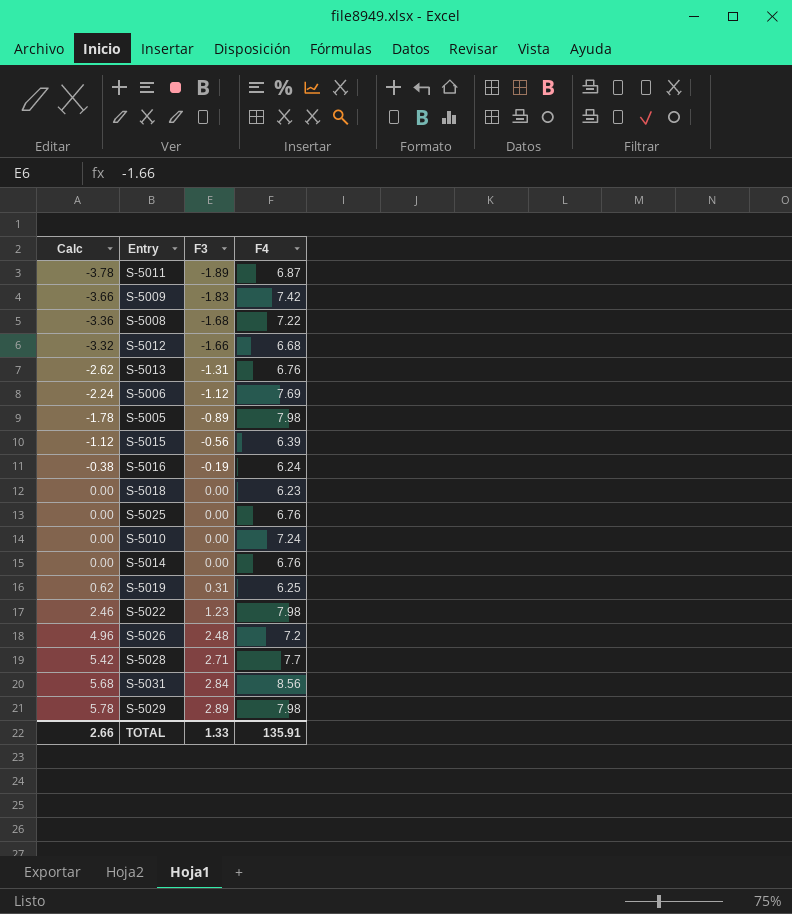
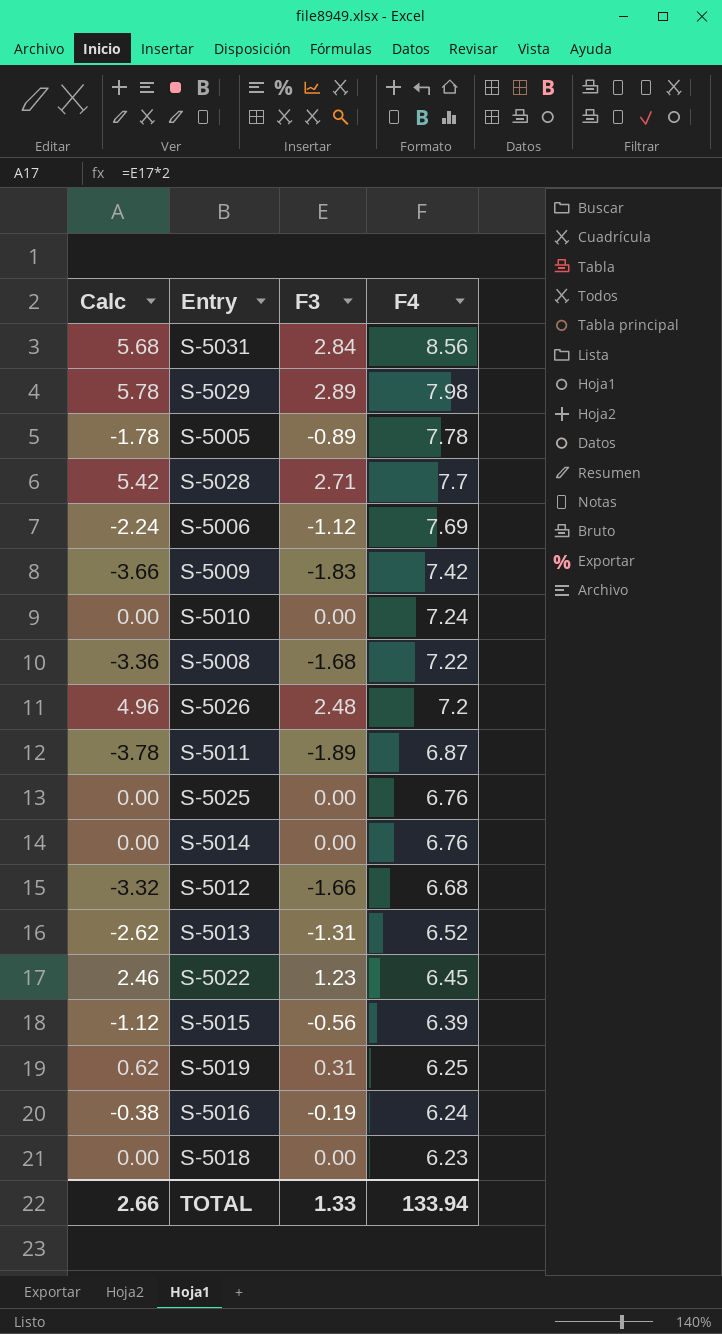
row order: Calc ascending -> F4 descending
S-5005 | F4: 7.98 -> 7.78
S-5013 | F4: 6.76 -> 6.52
S-5022 | F4: 7.98 -> 6.45
TOTAL | F4: 135.91 -> 133.94

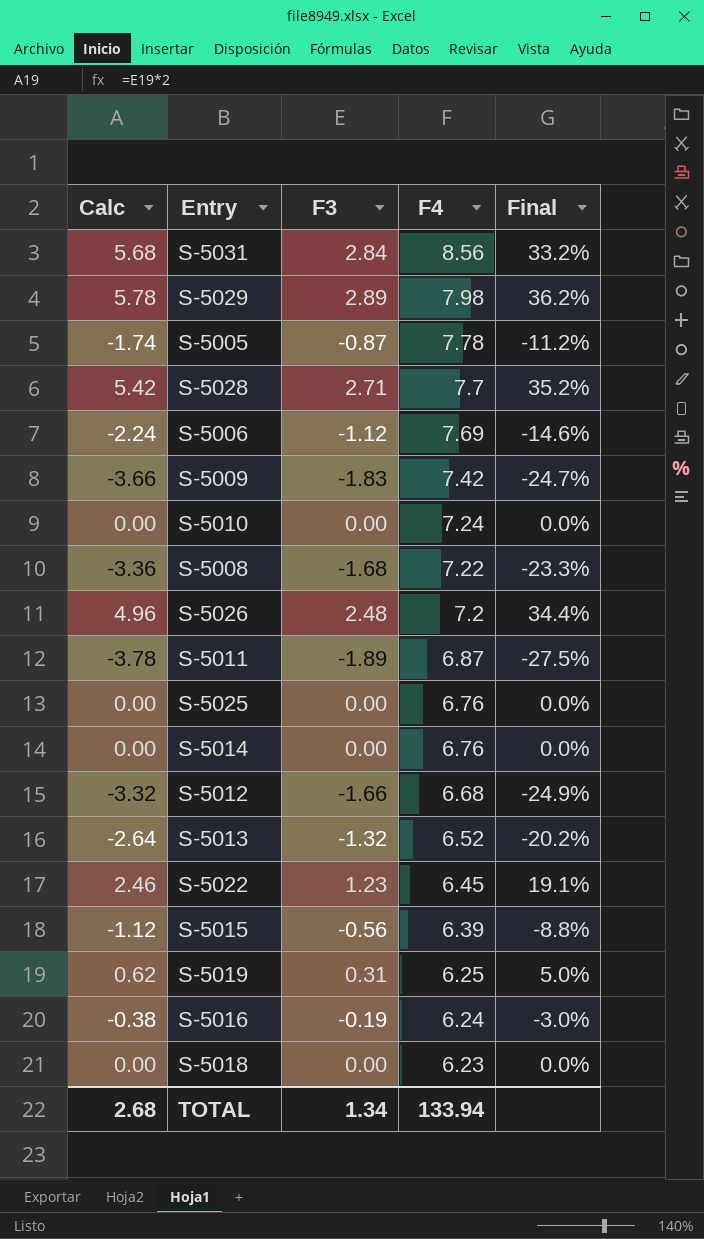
column Final | formula: none -> [F3] / [F4]
S-5005 | Calc: -1.78 -> -1.74
S-5005 | F3: -0.89 -> -0.87
S-5013 | Calc: -2.62 -> -2.64
S-5013 | F3: -1.31 -> -1.32
TOTAL | Calc: 2.66 -> 2.68
TOTAL | F3: 1.33 -> 1.34

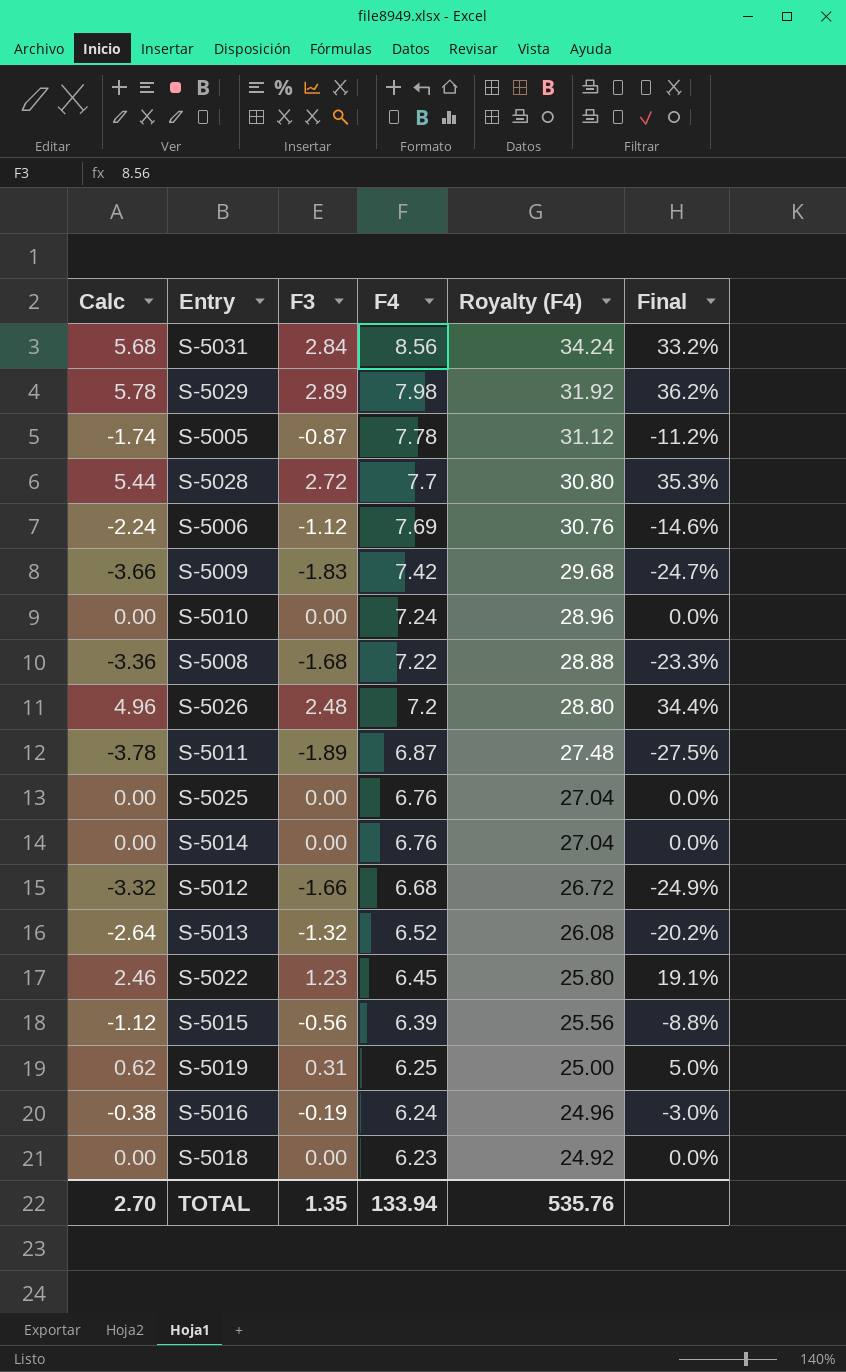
column Royalty (F4) | formula: none -> [F4] * 4
S-5028 | Calc: 5.42 -> 5.44
S-5028 | F3: 2.71 -> 2.72
S-5028 | Final: 35.2% -> 35.3%
TOTAL | Calc: 2.68 -> 2.70
TOTAL | F3: 1.34 -> 1.35

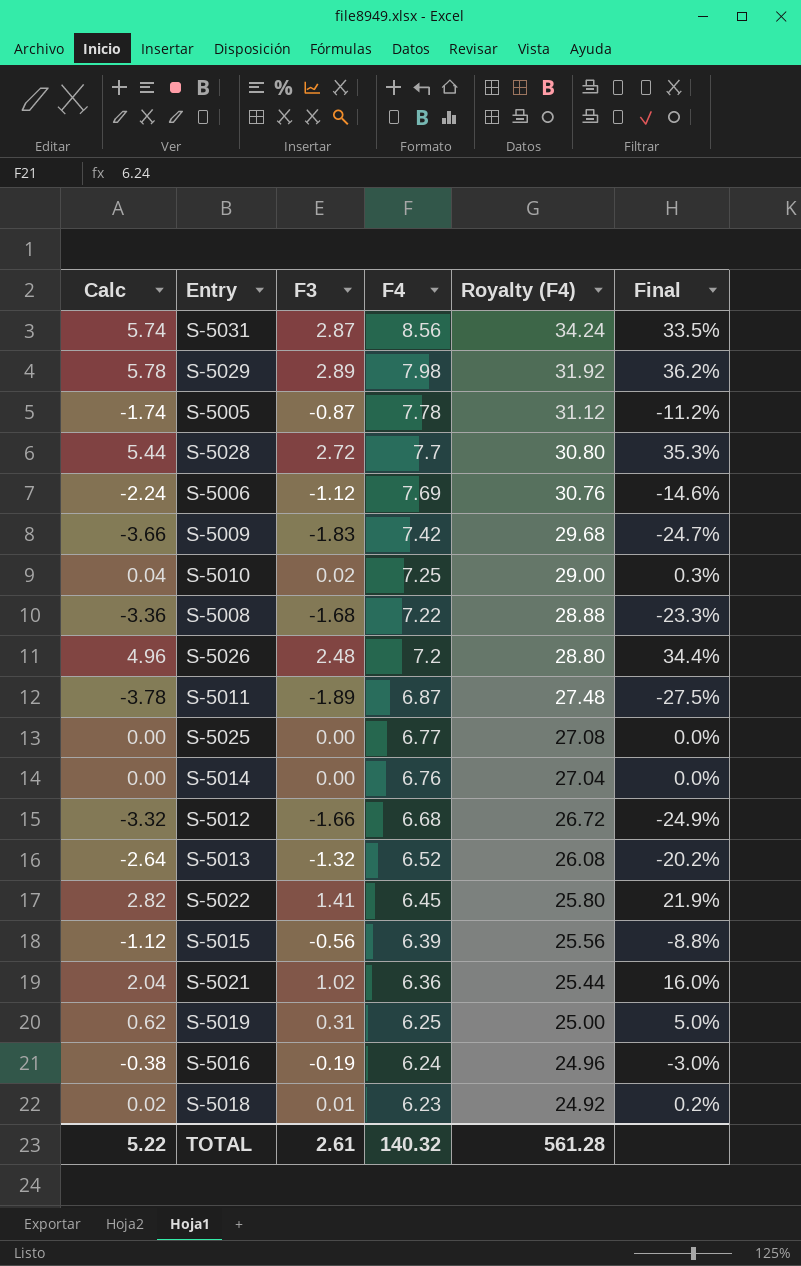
S-5031 | Calc: 5.68 -> 5.74
S-5031 | F3: 2.84 -> 2.87
S-5031 | Final: 33.2% -> 33.5%
S-5010 | Calc: 0.00 -> 0.04
S-5010 | F3: 0.00 -> 0.02
S-5010 | F4: 7.24 -> 7.25
S-5010 | Royalty (F4): 28.96 -> 29.00
S-5010 | Final: 0.0% -> 0.3%
S-5025 | F4: 6.76 -> 6.77
S-5025 | Royalty (F4): 27.04 -> 27.08
S-5022 | Calc: 2.46 -> 2.82
S-5022 | F3: 1.23 -> 1.41
S-5022 | Final: 19.1% -> 21.9%
row S-5021: none -> 2.04 | 1.02 | 6.36 | 25.44 | 16.0%
S-5018 | Calc: 0.00 -> 0.02
S-5018 | F3: 0.00 -> 0.01
S-5018 | Final: 0.0% -> 0.2%
TOTAL | Calc: 2.70 -> 5.22
TOTAL | F3: 1.35 -> 2.61
TOTAL | F4: 133.94 -> 140.32
TOTAL | Royalty (F4): 535.76 -> 561.28

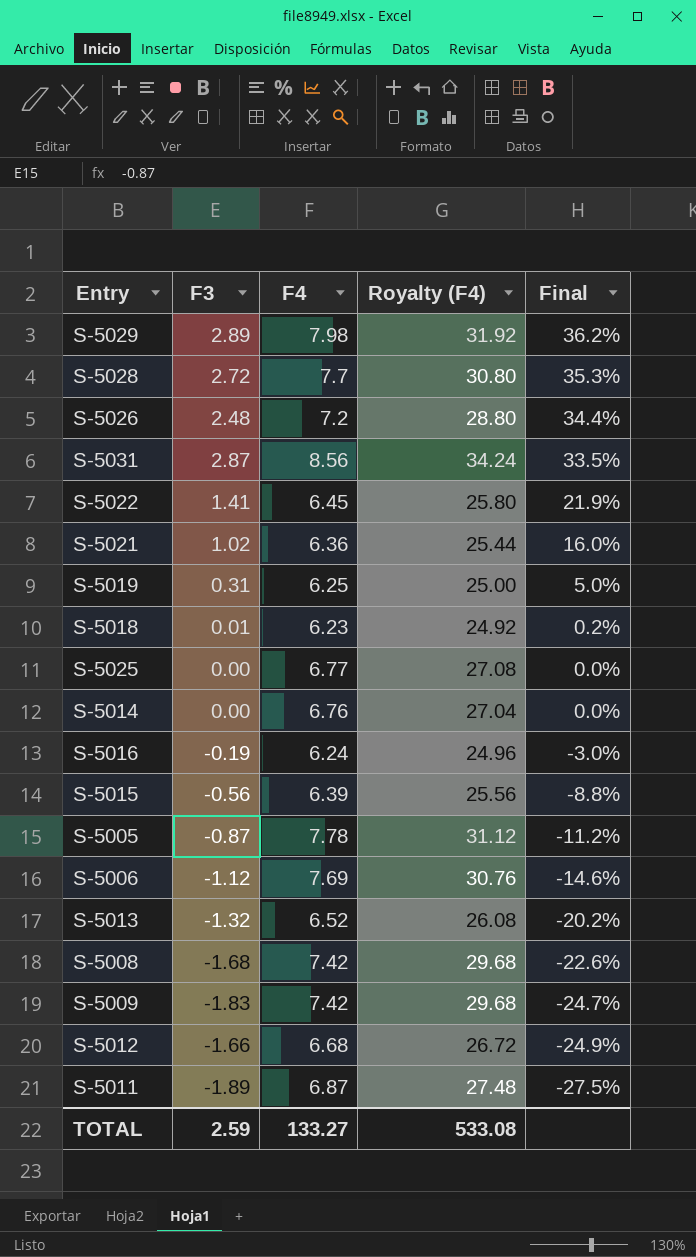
row order: F4 descending -> Final descending
column Calc | formula: [F3] * 2 -> none
row S-5010: 0.04 | 0.02 | 7.25 | 29.00 | 0.3% -> none
S-5008 | F4: 7.22 -> 7.42
S-5008 | Royalty (F4): 28.88 -> 29.68
S-5008 | Final: -23.3% -> -22.6%
TOTAL | F3: 2.61 -> 2.59
TOTAL | F4: 140.32 -> 133.27
TOTAL | Royalty (F4): 561.28 -> 533.08

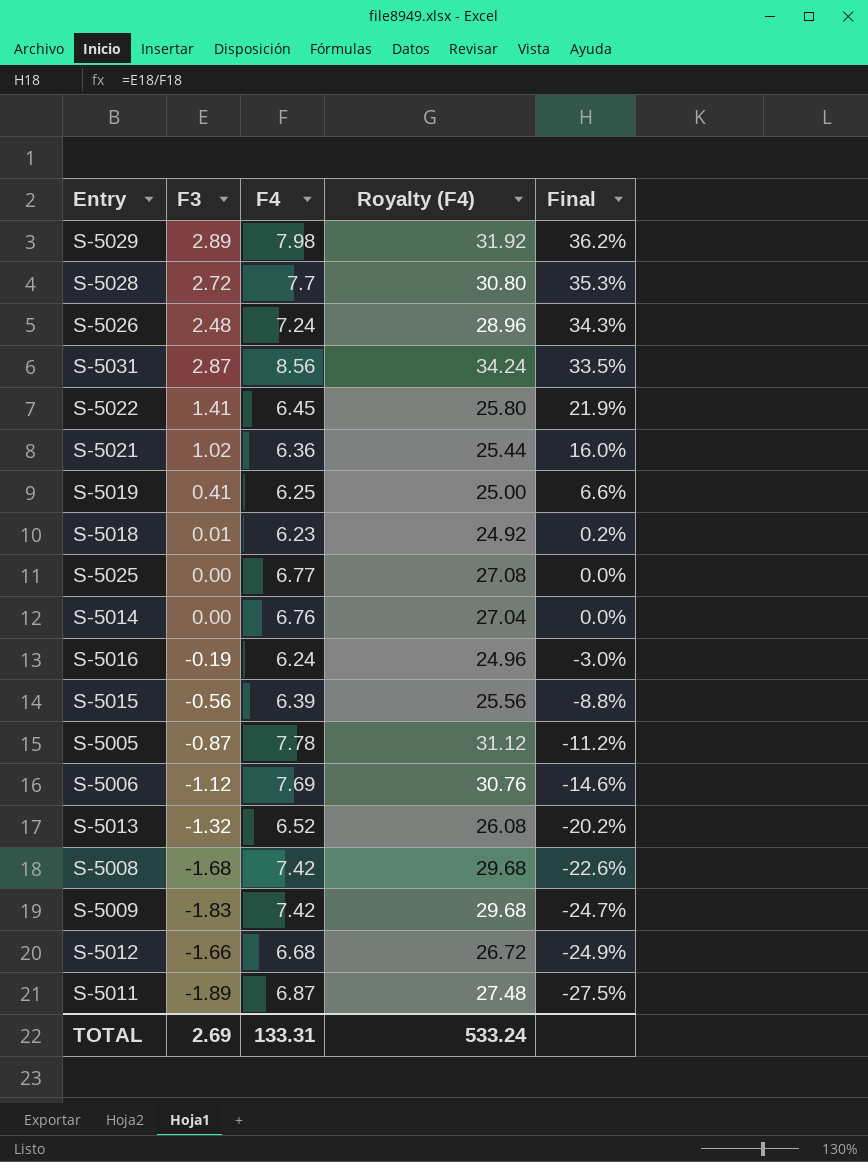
S-5026 | F4: 7.2 -> 7.24
S-5026 | Royalty (F4): 28.80 -> 28.96
S-5026 | Final: 34.4% -> 34.3%
S-5019 | F3: 0.31 -> 0.41
S-5019 | Final: 5.0% -> 6.6%
TOTAL | F3: 2.59 -> 2.69
TOTAL | F4: 133.27 -> 133.31
TOTAL | Royalty (F4): 533.08 -> 533.24

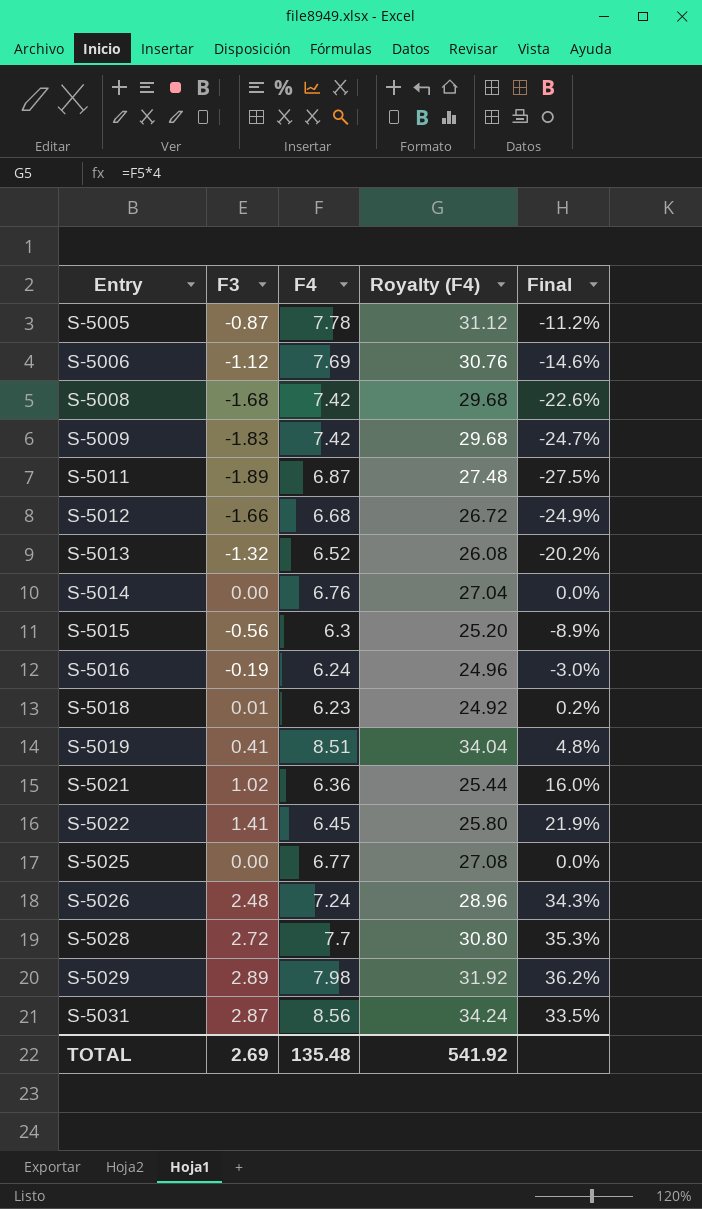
row order: Final descending -> Entry ascending
S-5015 | F4: 6.39 -> 6.3
S-5015 | Royalty (F4): 25.56 -> 25.20
S-5015 | Final: -8.8% -> -8.9%
S-5019 | F4: 6.25 -> 8.51
S-5019 | Royalty (F4): 25.00 -> 34.04
S-5019 | Final: 6.6% -> 4.8%
TOTAL | F4: 133.31 -> 135.48
TOTAL | Royalty (F4): 533.24 -> 541.92

